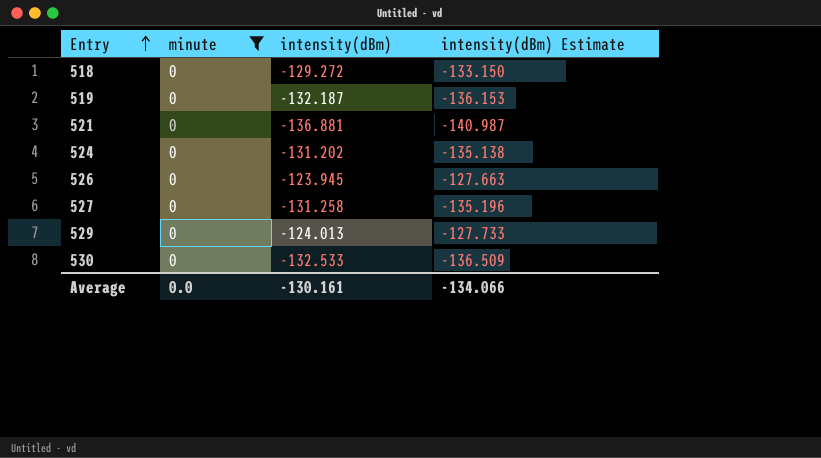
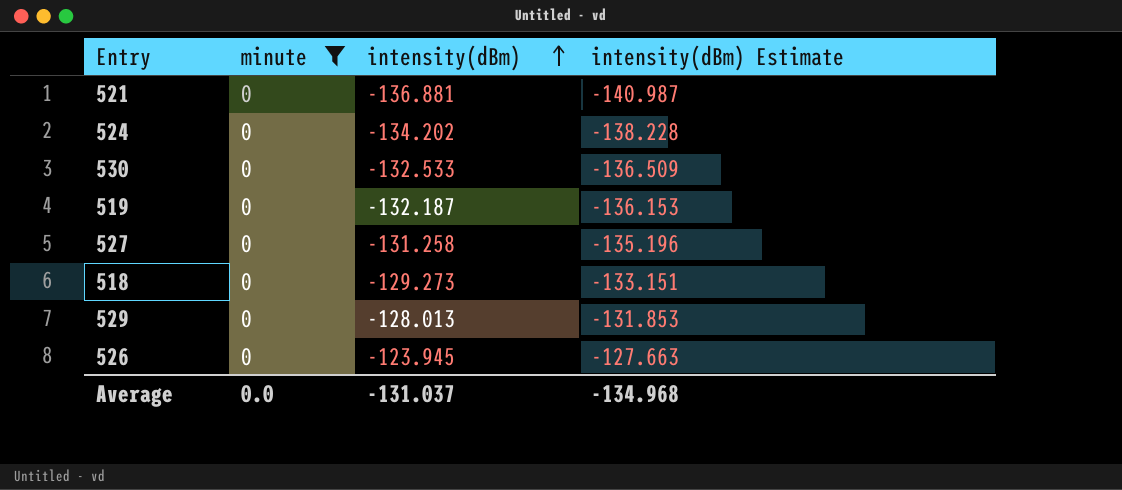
row order: Entry ascending -> intensity(dBm) ascending
524 | intensity(dBm): -131.202 -> -134.202
524 | intensity(dBm) Estimate: -135.138 -> -138.228
518 | intensity(dBm): -129.272 -> -129.273
518 | intensity(dBm) Estimate: -133.150 -> -133.151
529 | intensity(dBm): -124.013 -> -128.013
529 | intensity(dBm) Estimate: -127.733 -> -131.853
Average | intensity(dBm): -130.161 -> -131.037
Average | intensity(dBm) Estimate: -134.066 -> -134.968

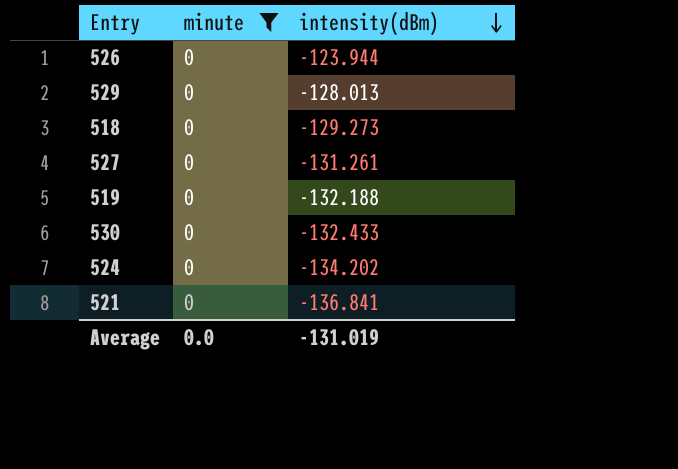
row order: intensity(dBm) ascending -> intensity(dBm) descending
column intensity(dBm) Estimate | formula: [intensity(dBm)] * 1.03 -> none
526 | intensity(dBm): -123.945 -> -123.944
527 | intensity(dBm): -131.258 -> -131.261
519 | intensity(dBm): -132.187 -> -132.188
530 | intensity(dBm): -132.533 -> -132.433
521 | intensity(dBm): -136.881 -> -136.841
Average | intensity(dBm): -131.037 -> -131.019

